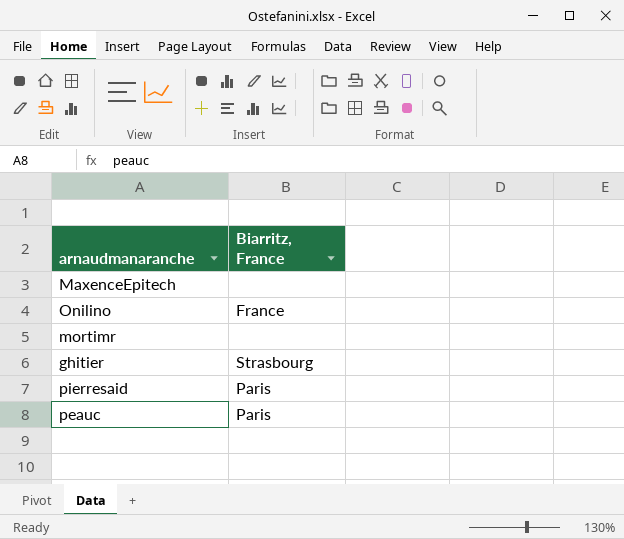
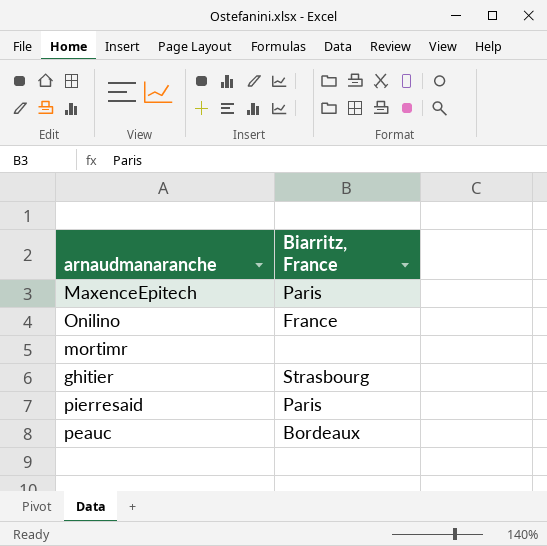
MaxenceEpitech | Biarritz, France: none -> Paris
peauc | Biarritz, France: Paris -> Bordeaux

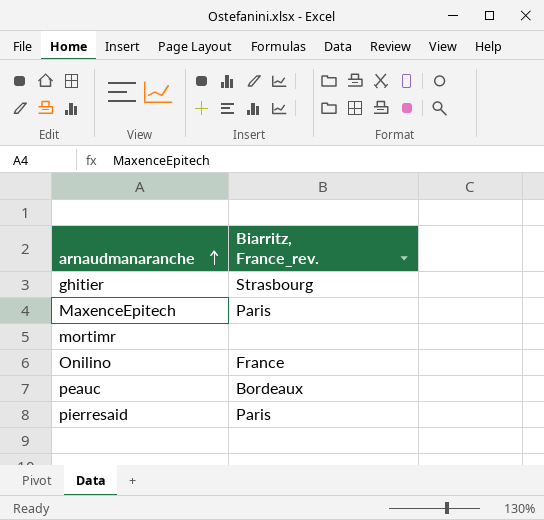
row order: none -> arnaudmanaranche ascending
column name: Biarritz, France -> Biarritz, France_rev.

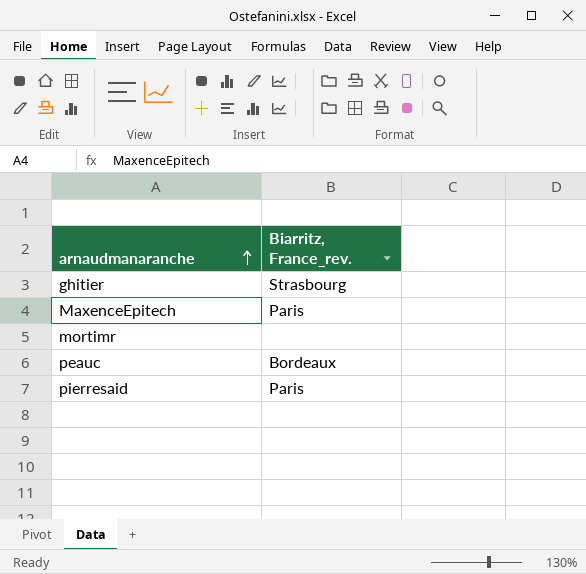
row Onilino: France -> none

